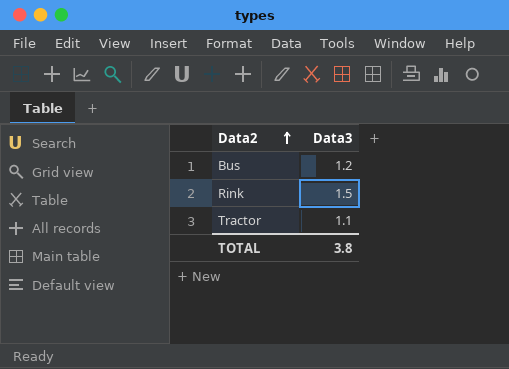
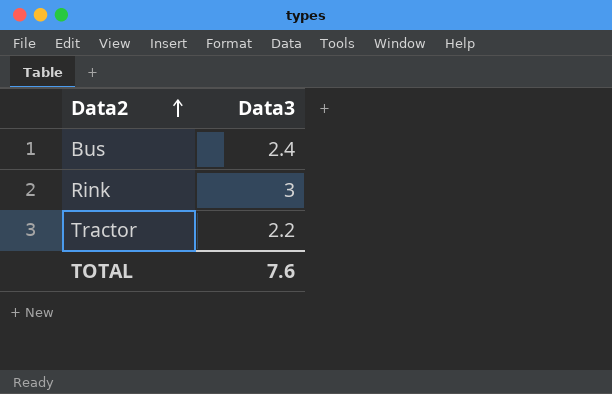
Bus | Data3: 1.2 -> 2.4
Rink | Data3: 1.5 -> 3
Tractor | Data3: 1.1 -> 2.2
TOTAL | Data3: 3.8 -> 7.6

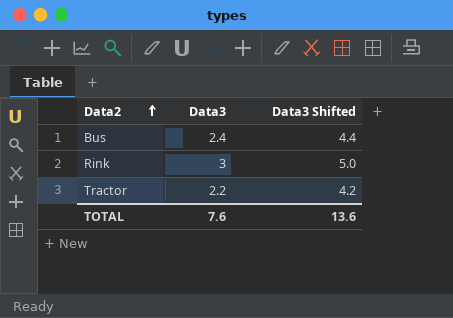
column Data3 Shifted | formula: none -> [Data3] + 2

